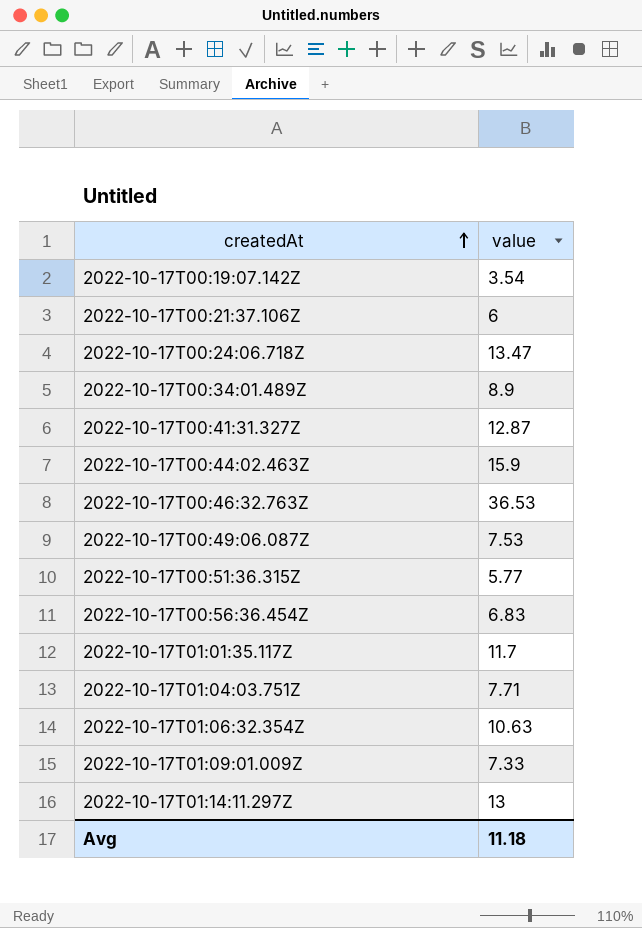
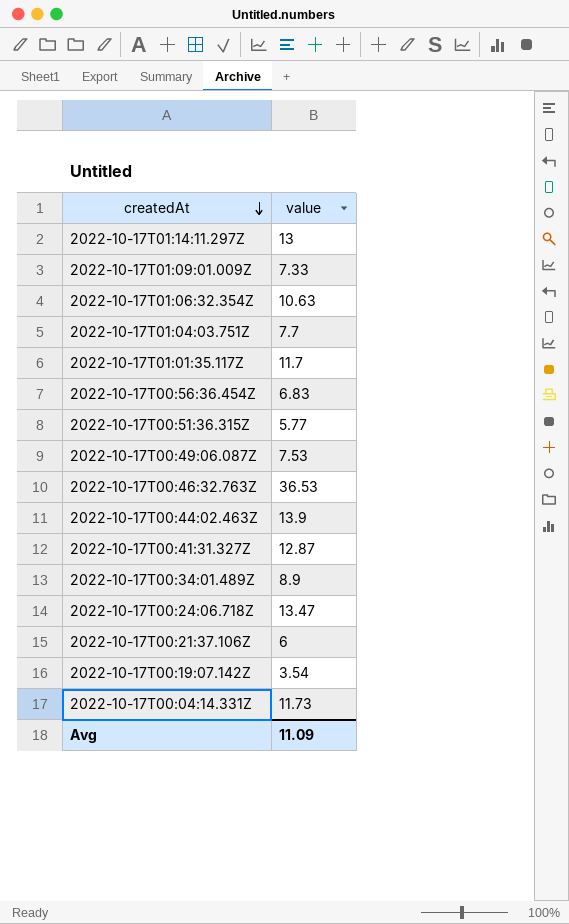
row order: createdAt ascending -> createdAt descending
2022-10-17T01:04:03.751Z | value: 7.71 -> 7.7
2022-10-17T00:44:02.463Z | value: 15.9 -> 13.9
row 2022-10-17T00:04:14.331Z: none -> 11.73
Avg | value: 11.18 -> 11.09

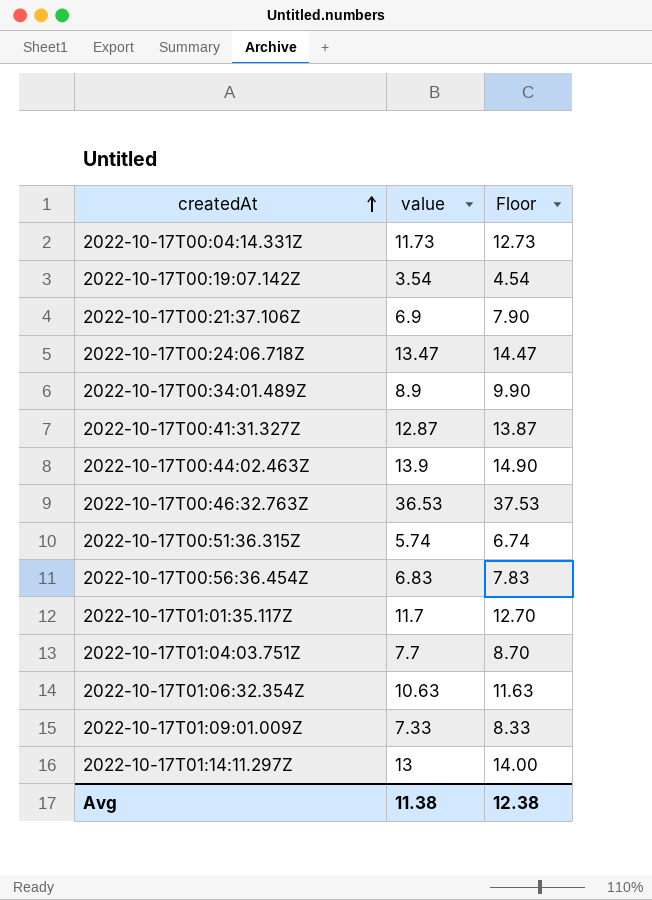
row order: createdAt descending -> createdAt ascending
column Floor | formula: none -> [value] + 1
row 2022-10-17T00:49:06.087Z: 7.53 -> none
2022-10-17T00:21:37.106Z | value: 6 -> 6.9
2022-10-17T00:51:36.315Z | value: 5.77 -> 5.74
Avg | value: 11.09 -> 11.38

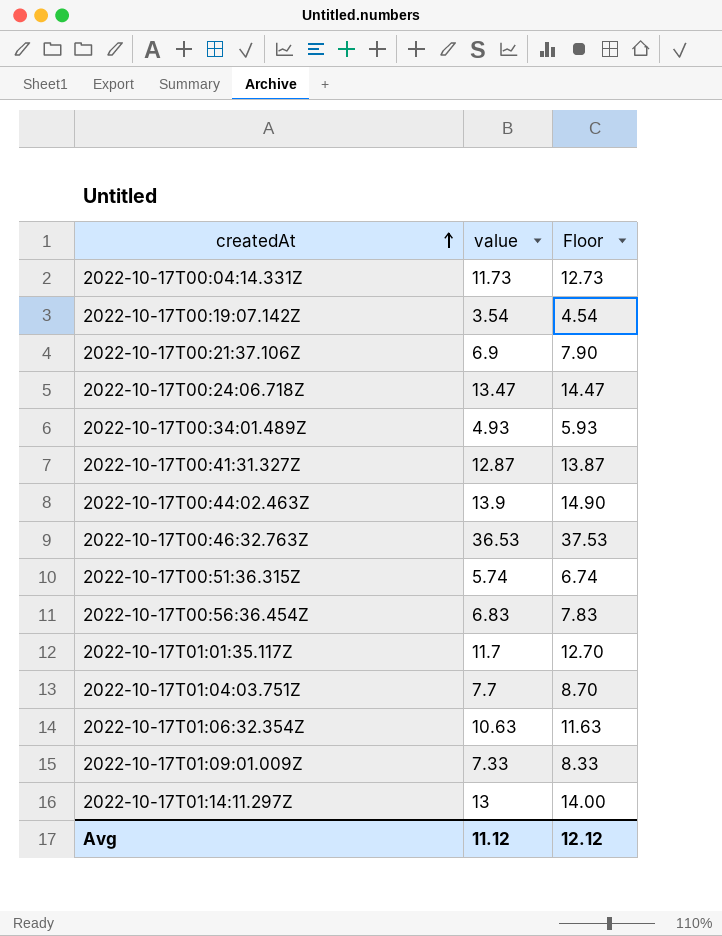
2022-10-17T00:34:01.489Z | value: 8.9 -> 4.93
2022-10-17T00:34:01.489Z | Floor: 9.90 -> 5.93
Avg | value: 11.38 -> 11.12
Avg | Floor: 12.38 -> 12.12

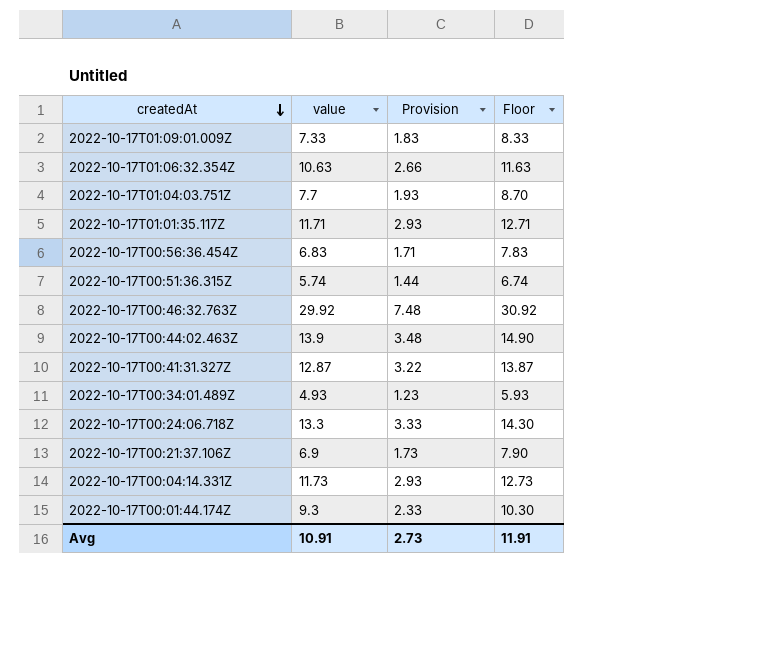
row order: createdAt ascending -> createdAt descending
column Provision | formula: none -> [value] * 0.25
row 2022-10-17T00:19:07.142Z: 3.54 | 4.54 -> none
row 2022-10-17T01:14:11.297Z: 13 | 14.00 -> none
2022-10-17T01:01:35.117Z | value: 11.7 -> 11.71
2022-10-17T01:01:35.117Z | Floor: 12.70 -> 12.71
2022-10-17T00:46:32.763Z | value: 36.53 -> 29.92
2022-10-17T00:46:32.763Z | Floor: 37.53 -> 30.92
2022-10-17T00:24:06.718Z | value: 13.47 -> 13.3
2022-10-17T00:24:06.718Z | Floor: 14.47 -> 14.30
row 2022-10-17T00:01:44.174Z: none -> 9.3 | 2.33 | 10.30
Avg | value: 11.12 -> 10.91
Avg | Floor: 12.12 -> 11.91

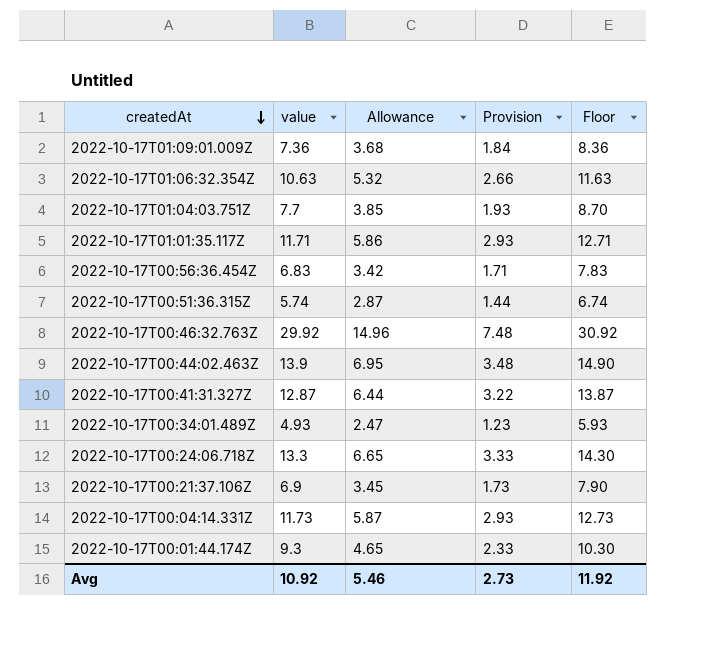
column Allowance | formula: none -> [value] * 0.5
2022-10-17T01:09:01.009Z | value: 7.33 -> 7.36
2022-10-17T01:09:01.009Z | Provision: 1.83 -> 1.84
2022-10-17T01:09:01.009Z | Floor: 8.33 -> 8.36
Avg | value: 10.91 -> 10.92
Avg | Floor: 11.91 -> 11.92

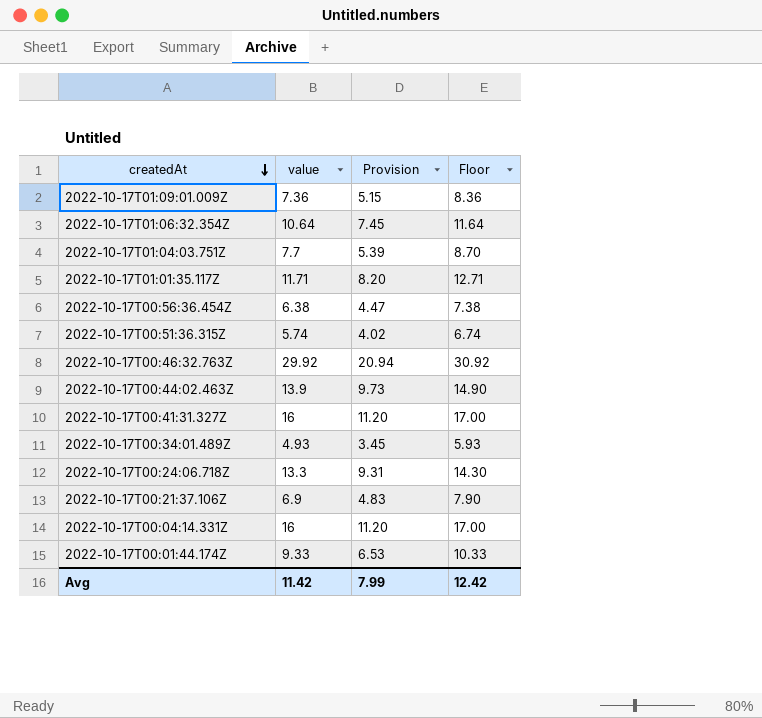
column Allowance | formula: [value] * 0.5 -> none
column Provision | formula: [value] * 0.25 -> [value] * 0.7
2022-10-17T01:06:32.354Z | value: 10.63 -> 10.64
2022-10-17T01:06:32.354Z | Floor: 11.63 -> 11.64
2022-10-17T00:56:36.454Z | value: 6.83 -> 6.38
2022-10-17T00:56:36.454Z | Floor: 7.83 -> 7.38
2022-10-17T00:41:31.327Z | value: 12.87 -> 16
2022-10-17T00:41:31.327Z | Floor: 13.87 -> 17.00
2022-10-17T00:04:14.331Z | value: 11.73 -> 16
2022-10-17T00:04:14.331Z | Floor: 12.73 -> 17.00
2022-10-17T00:01:44.174Z | value: 9.3 -> 9.33
2022-10-17T00:01:44.174Z | Floor: 10.30 -> 10.33
Avg | value: 10.92 -> 11.42
Avg | Provision: 2.73 -> 7.99
Avg | Floor: 11.92 -> 12.42

